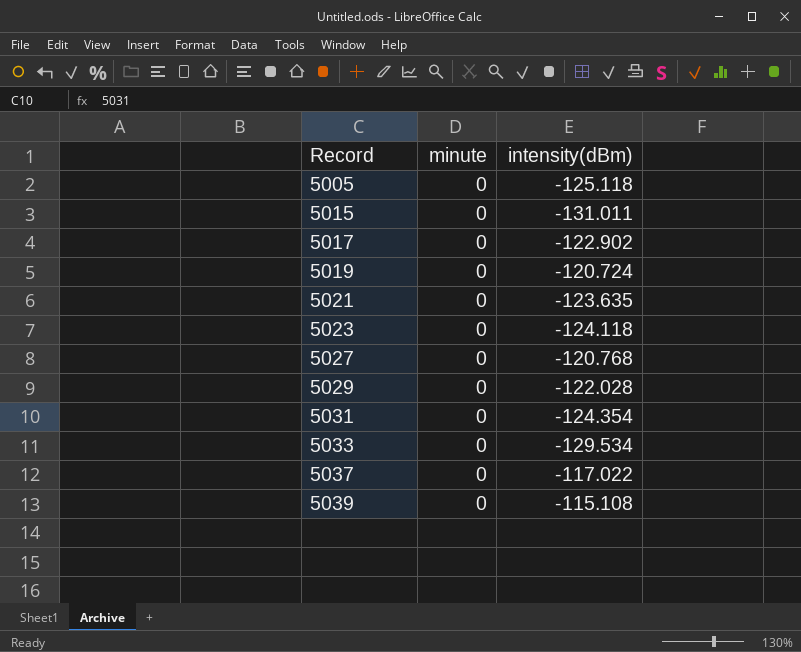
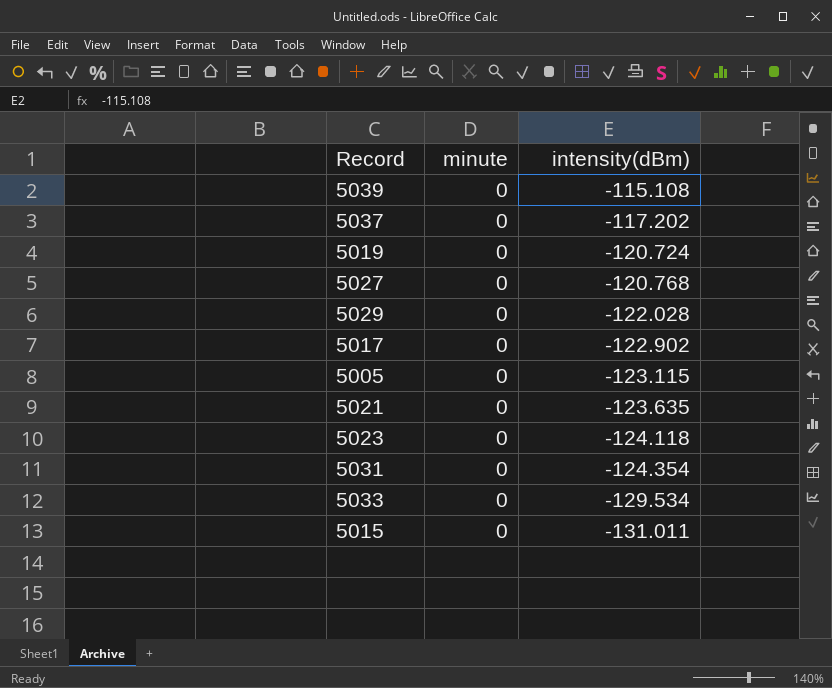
row order: Record ascending -> intensity(dBm) descending
5037 | intensity(dBm): -117.022 -> -117.202
5005 | intensity(dBm): -125.118 -> -123.115

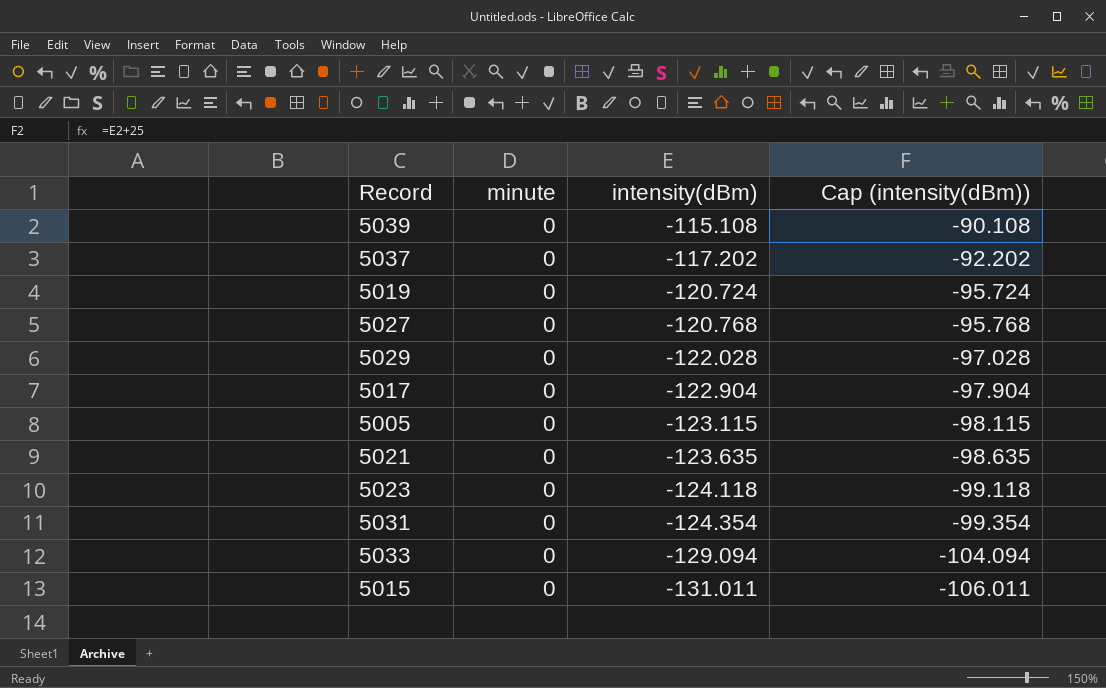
column Cap (intensity(dBm)) | formula: none -> [intensity(dBm)] + 25
5017 | intensity(dBm): -122.902 -> -122.904
5033 | intensity(dBm): -129.534 -> -129.094

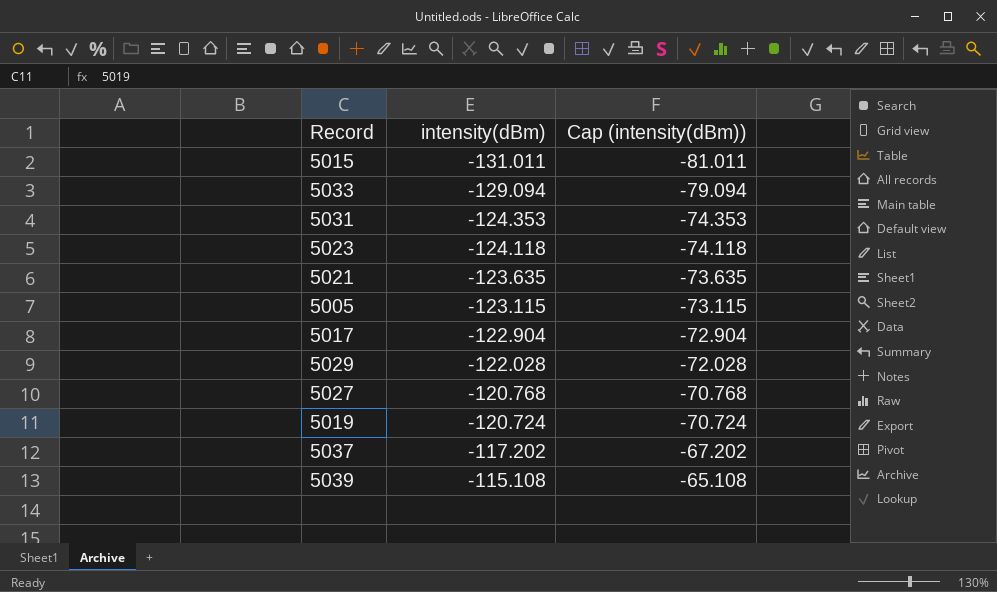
row order: intensity(dBm) descending -> intensity(dBm) ascending
column minute | position: 2 -> none
column Cap (intensity(dBm)) | formula: [intensity(dBm)] + 25 -> [intensity(dBm)] + 50
5031 | intensity(dBm): -124.354 -> -124.353

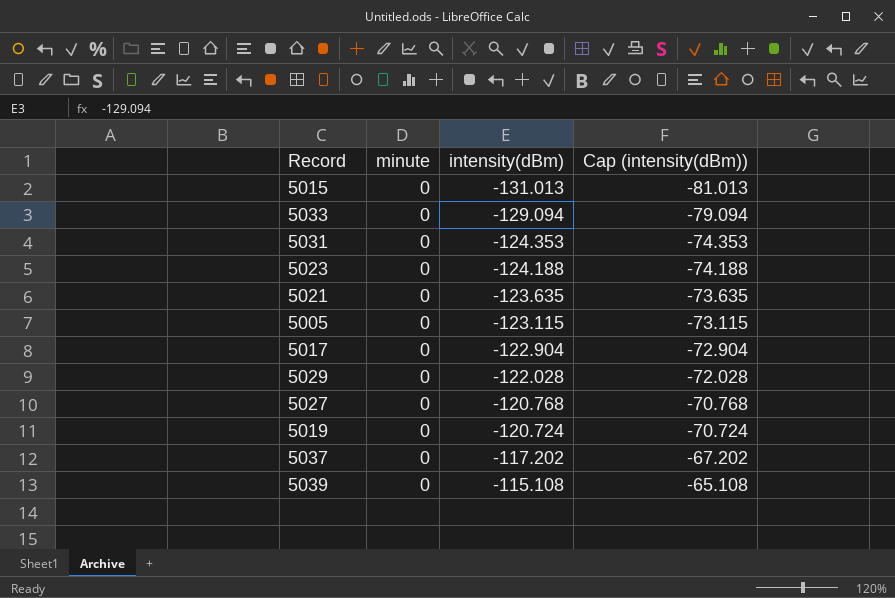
column minute | position: none -> 2
5015 | intensity(dBm): -131.011 -> -131.013
5015 | Cap (intensity(dBm)): -81.011 -> -81.013
5023 | intensity(dBm): -124.118 -> -124.188
5023 | Cap (intensity(dBm)): -74.118 -> -74.188

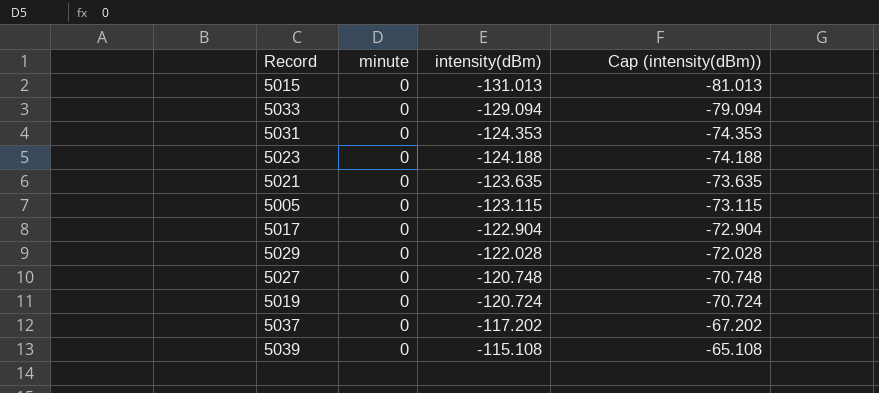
5027 | intensity(dBm): -120.768 -> -120.748
5027 | Cap (intensity(dBm)): -70.768 -> -70.748

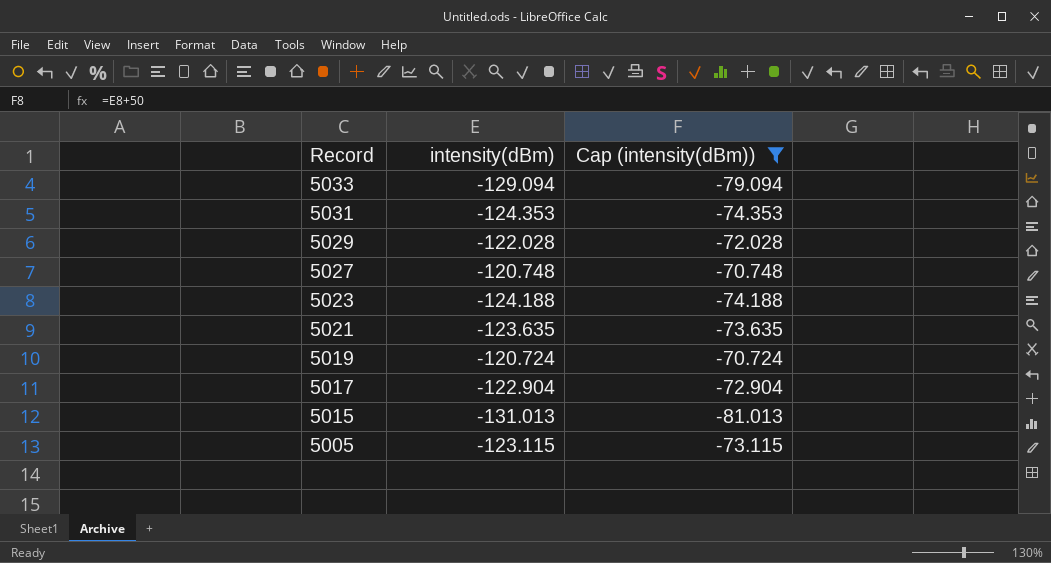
filter: none -> Cap (intensity(dBm)) <= -70.724
row order: intensity(dBm) ascending -> Record descending
column minute | position: 2 -> none

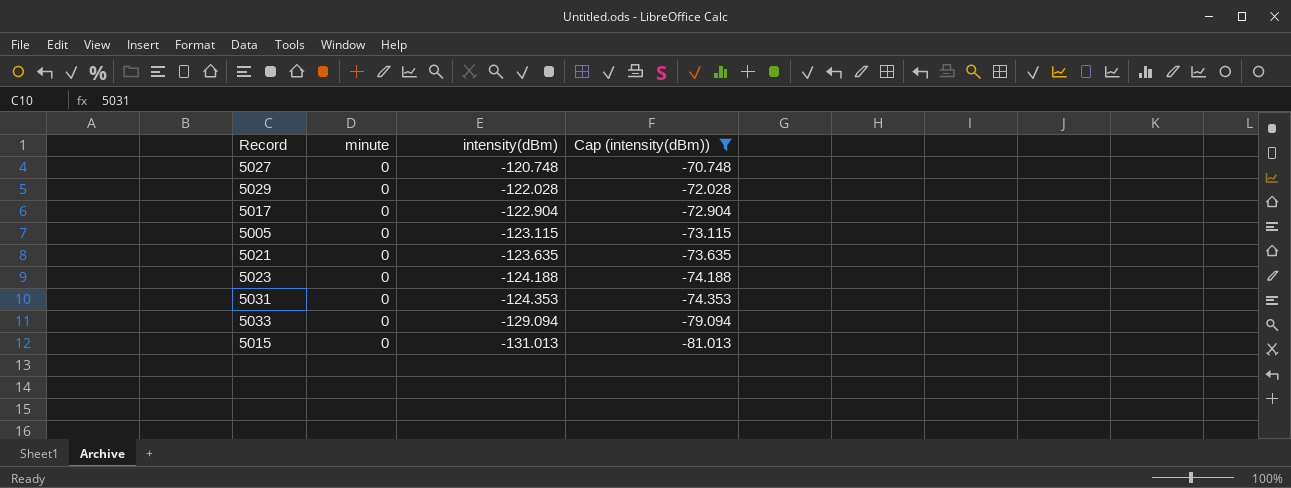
row order: Record descending -> intensity(dBm) descending
column minute | position: none -> 2
row 5019: -120.724 | -70.724 -> none

